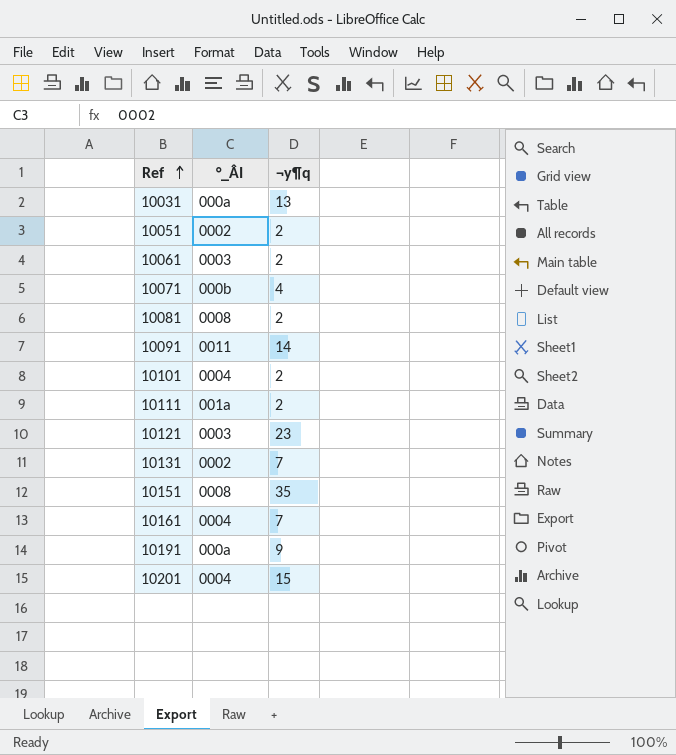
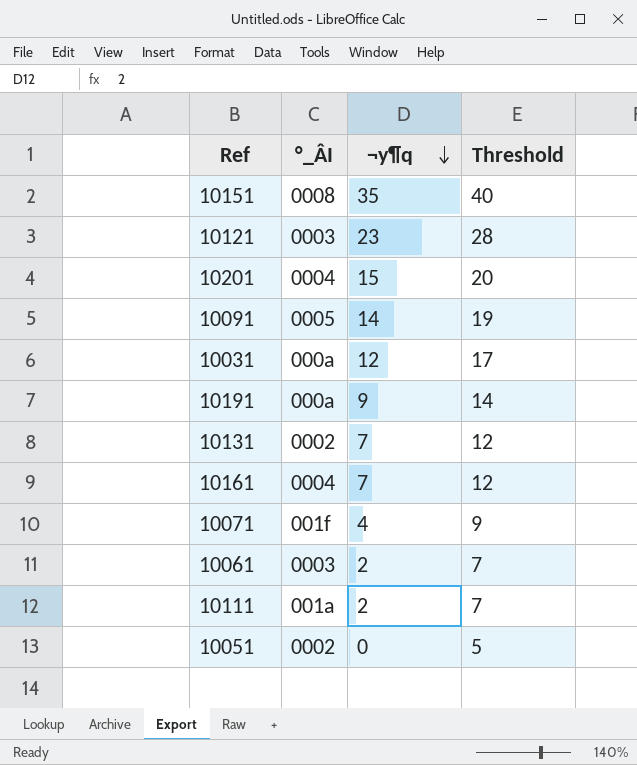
row order: Ref ascending -> ¬y¶q descending
column Threshold | formula: none -> [¬y¶q] + 5
row 10081: 0008 | 2 -> none
row 10101: 0004 | 2 -> none
10091 | °_ÂI: 0011 -> 0005
10031 | ¬y¶q: 13 -> 12
10071 | °_ÂI: 000b -> 001f
10051 | ¬y¶q: 2 -> 0

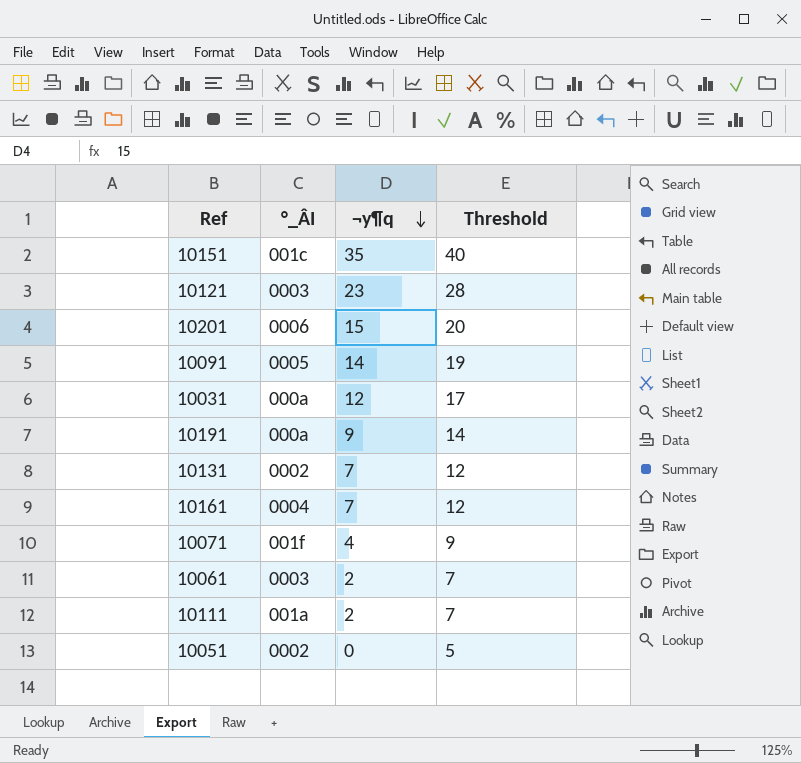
10151 | °_ÂI: 0008 -> 001c
10201 | °_ÂI: 0004 -> 0006

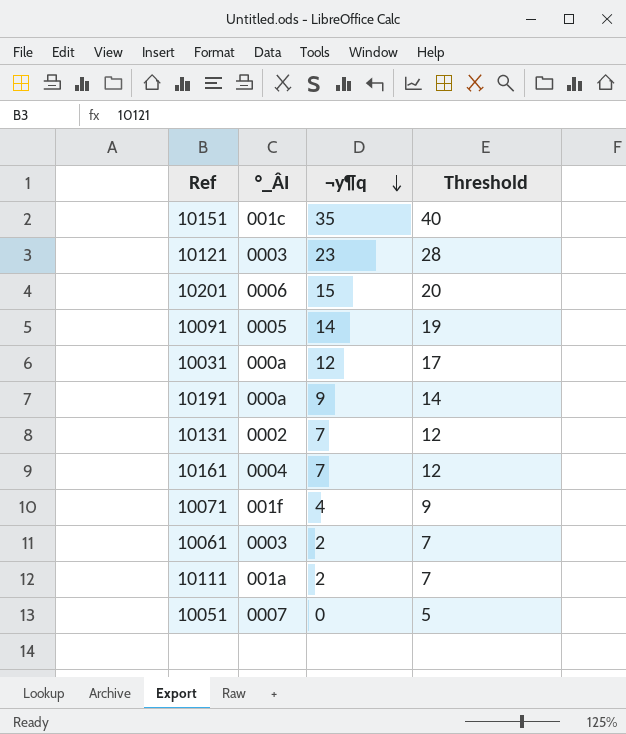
10051 | °_ÂI: 0002 -> 0007

